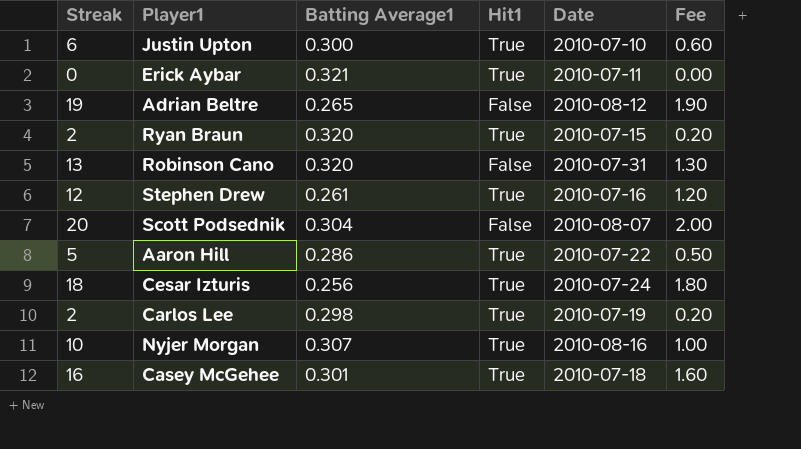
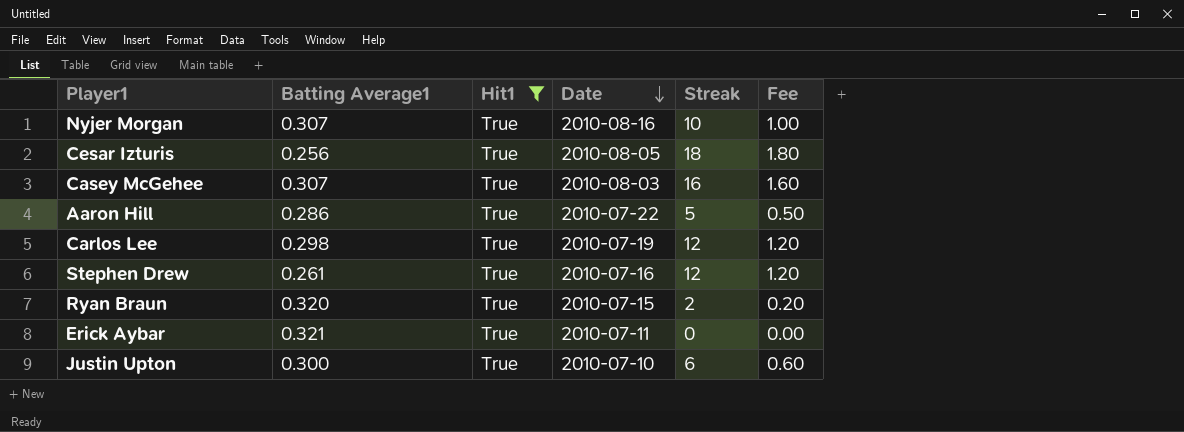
filter: none -> Hit1 = True
row order: none -> Date descending
column Streak | position: 1 -> 5
Cesar Izturis | Date: 2010-07-24 -> 2010-08-05
Casey McGehee | Batting Average1: 0.301 -> 0.307
Casey McGehee | Date: 2010-07-18 -> 2010-08-03
Carlos Lee | Streak: 2 -> 12
Carlos Lee | Fee: 0.20 -> 1.20

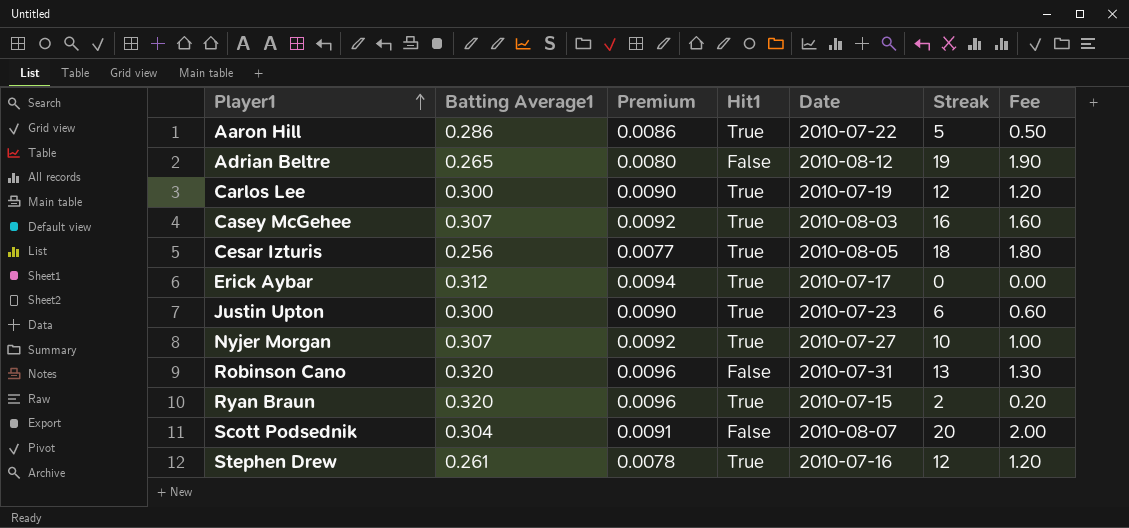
filter: Hit1 = True -> none
row order: Date descending -> Player1 ascending
column Premium | formula: none -> [Batting Average1] * 0.03
Carlos Lee | Batting Average1: 0.298 -> 0.300
Erick Aybar | Batting Average1: 0.321 -> 0.312
Erick Aybar | Date: 2010-07-11 -> 2010-07-17
Justin Upton | Date: 2010-07-10 -> 2010-07-23
Nyjer Morgan | Date: 2010-08-16 -> 2010-07-27

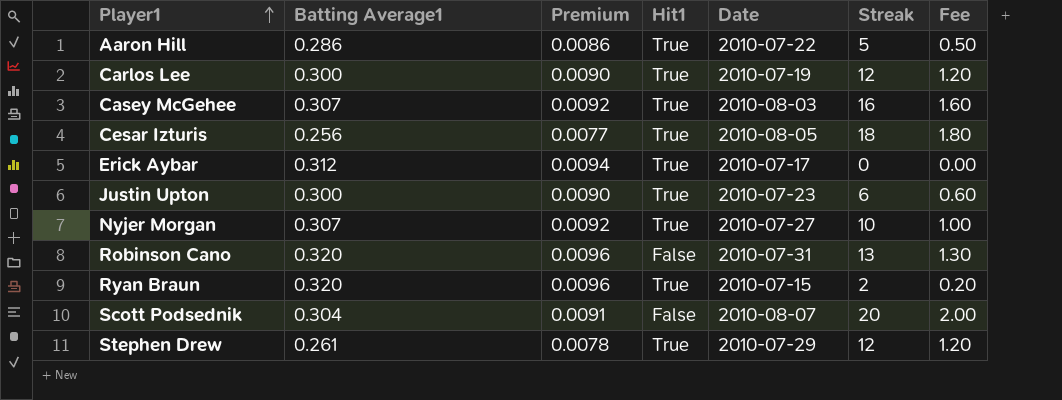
row Adrian Beltre: 0.265 | 0.0080 | False | 2010-08-12 | 19 | 1.90 -> none
Stephen Drew | Date: 2010-07-16 -> 2010-07-29

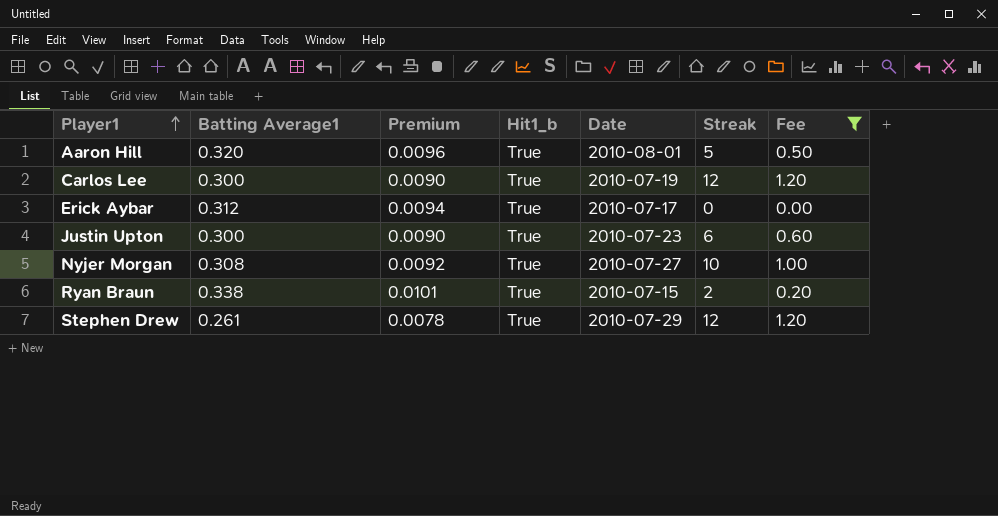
filter: none -> Fee <= 1.20
column name: Hit1 -> Hit1_b
Aaron Hill | Batting Average1: 0.286 -> 0.320
Aaron Hill | Premium: 0.0086 -> 0.0096
Aaron Hill | Date: 2010-07-22 -> 2010-08-01
Nyjer Morgan | Batting Average1: 0.307 -> 0.308
Ryan Braun | Batting Average1: 0.320 -> 0.338
Ryan Braun | Premium: 0.0096 -> 0.0101

